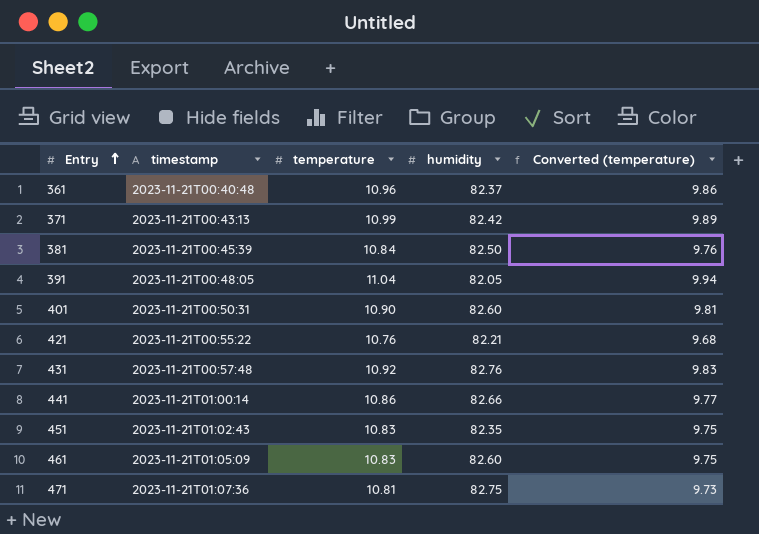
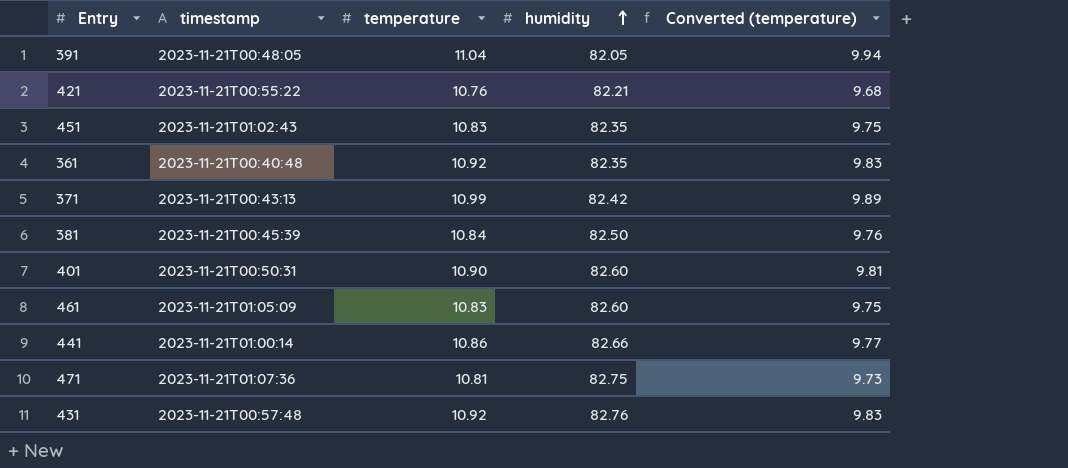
row order: Entry ascending -> humidity ascending
361 | temperature: 10.96 -> 10.92
361 | humidity: 82.37 -> 82.35
361 | Converted (temperature): 9.86 -> 9.83

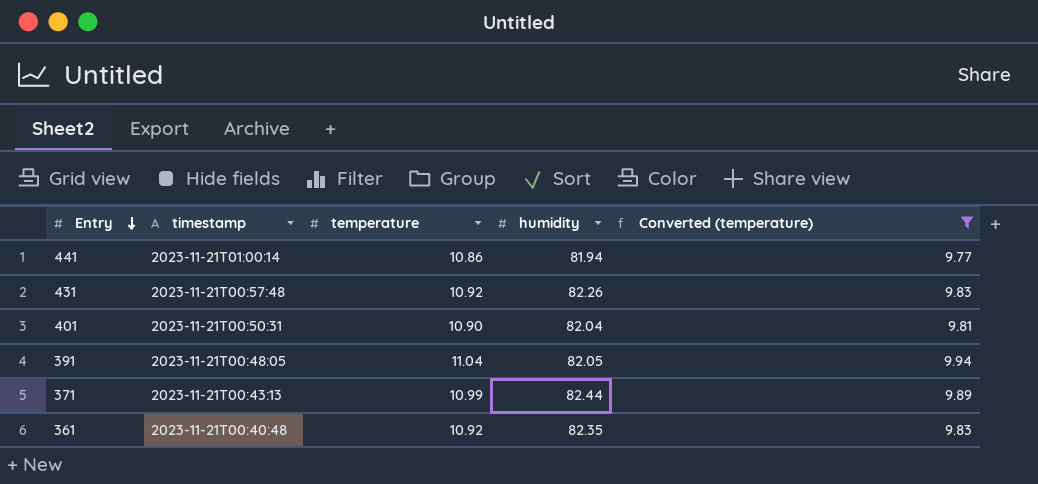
filter: none -> Converted (temperature) >= 9.77
row order: humidity ascending -> Entry descending
441 | humidity: 82.66 -> 81.94
431 | humidity: 82.76 -> 82.26
401 | humidity: 82.60 -> 82.04
371 | humidity: 82.42 -> 82.44

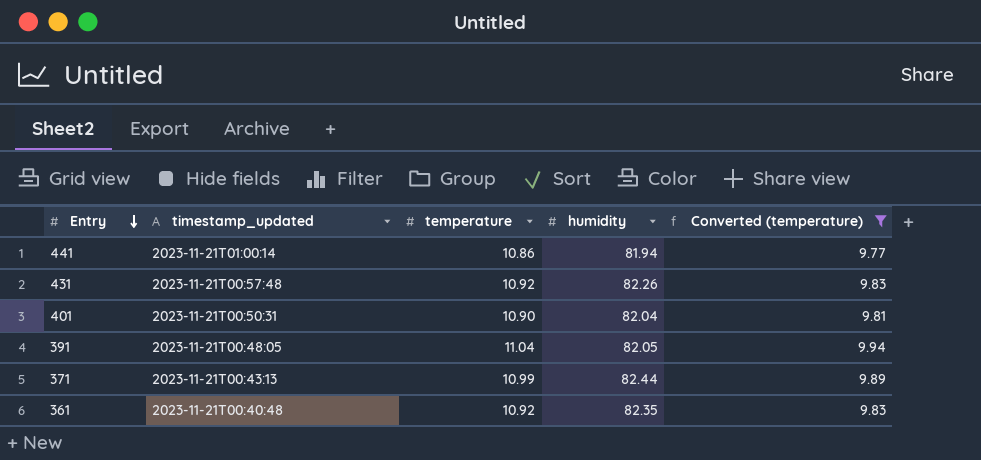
column name: timestamp -> timestamp_updated

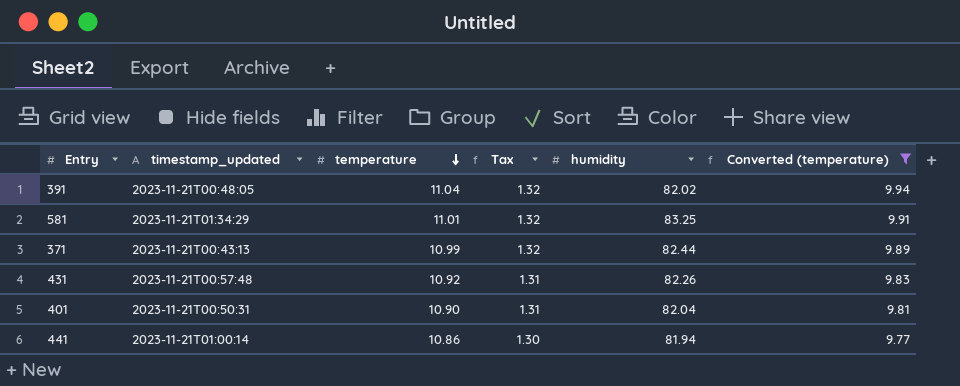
row order: Entry descending -> temperature descending
column Tax | formula: none -> [temperature] * 0.12
row 361: 2023-11-21T00:40:48 | 10.92 | 82.35 | 9.83 -> none
391 | humidity: 82.05 -> 82.02
row 581: none -> 2023-11-21T01:34:29 | 11.01 | 1.32 | 83.25 | 9.91

